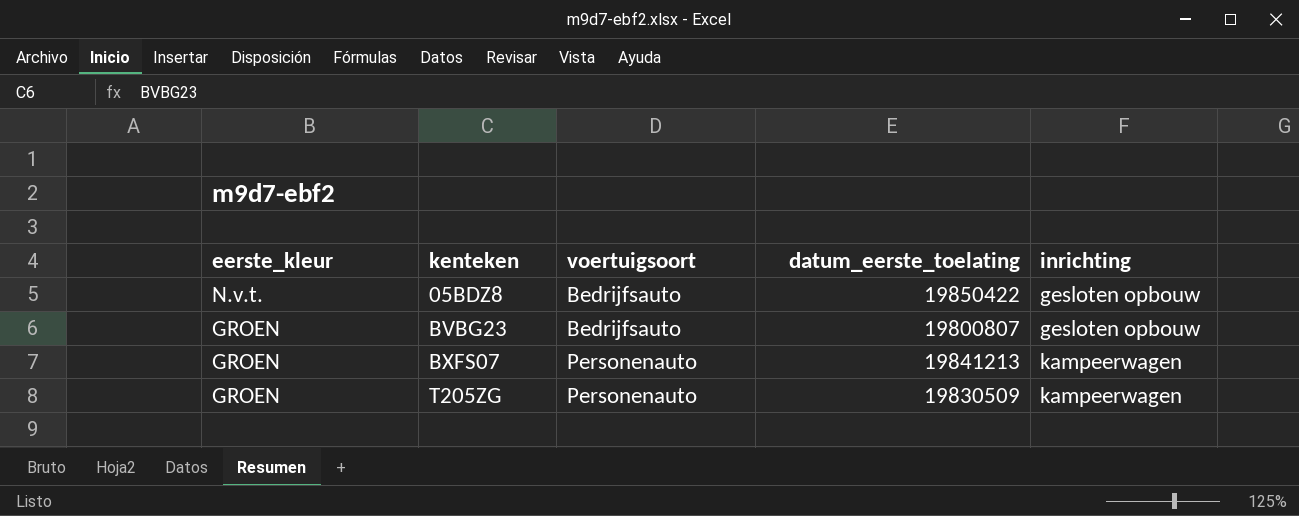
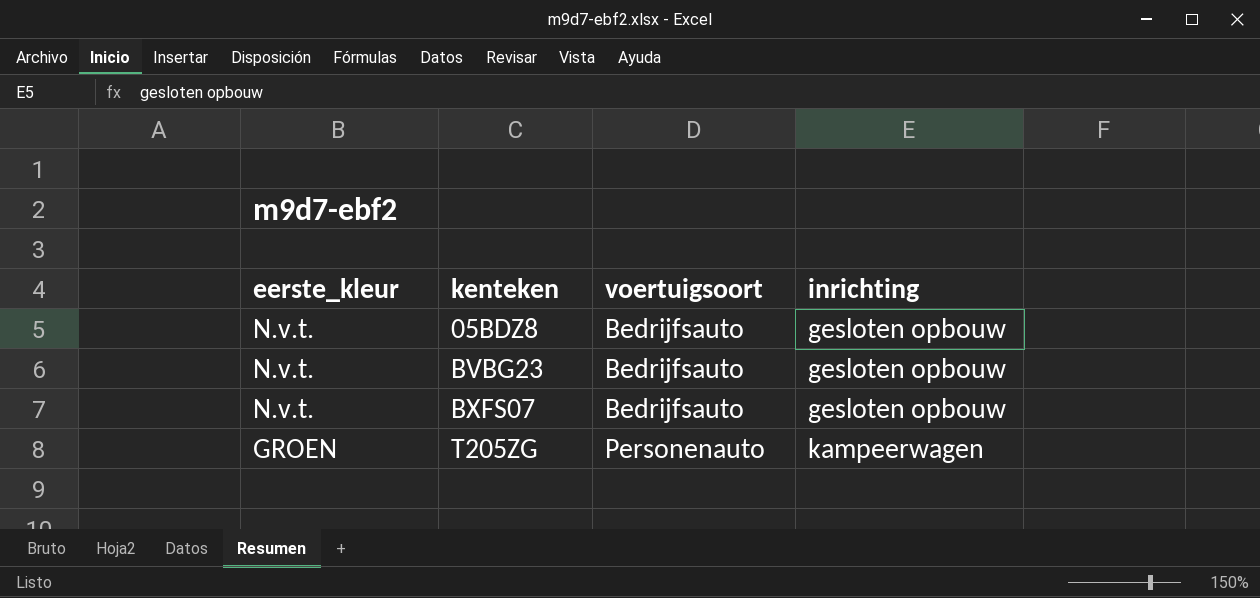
column datum_eerste_toelating | position: 4 -> none
BVBG23 | eerste_kleur: GROEN -> N.v.t.
BXFS07 | eerste_kleur: GROEN -> N.v.t.
BXFS07 | voertuigsoort: Personenauto -> Bedrijfsauto
BXFS07 | inrichting: kampeerwagen -> gesloten opbouw

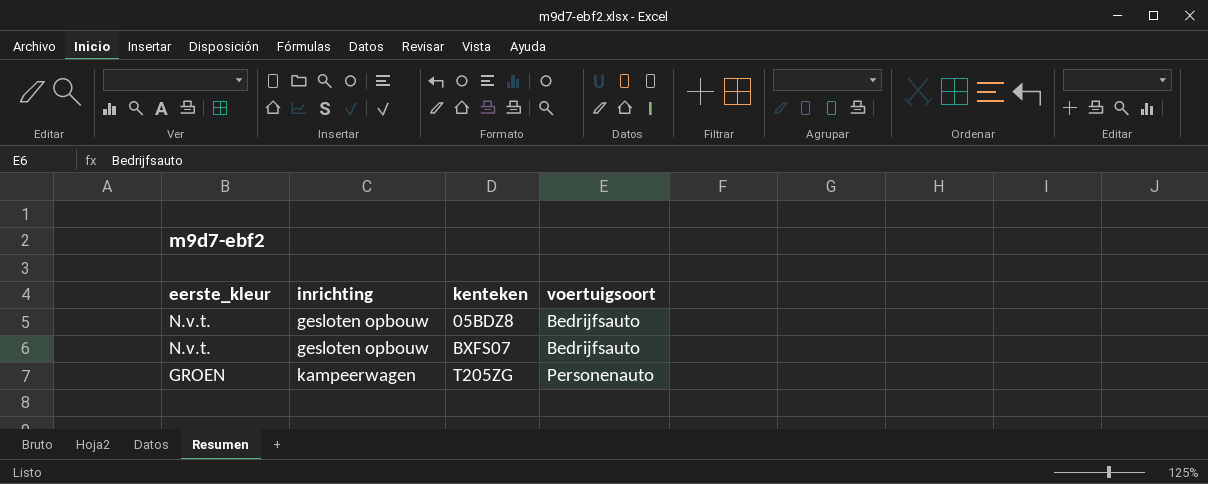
column inrichting | position: 4 -> 2
row BVBG23: N.v.t. | Bedrijfsauto | gesloten opbouw -> none

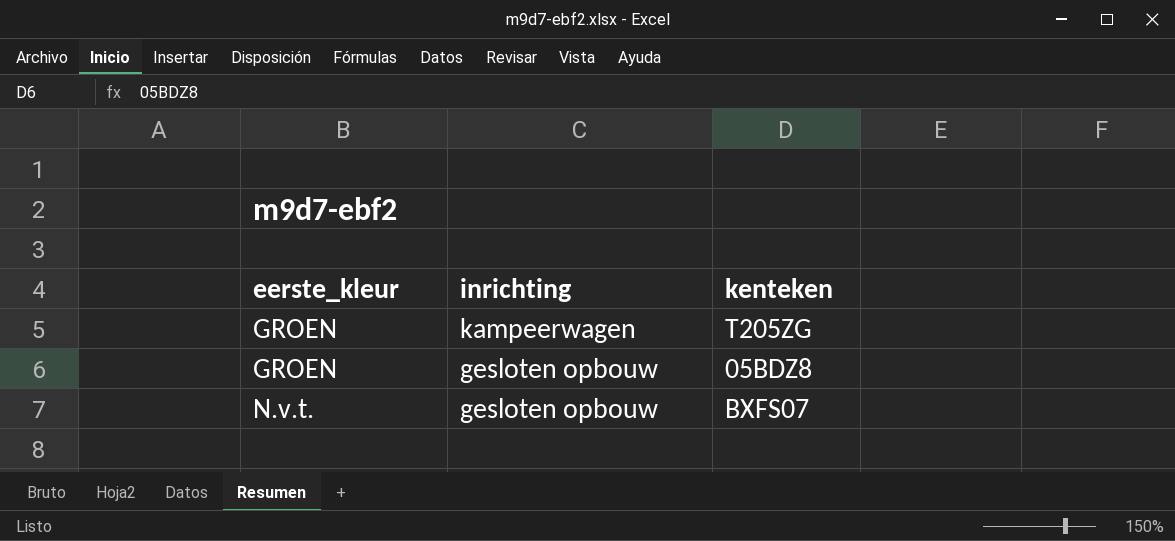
row order: eerste_kleur descending -> eerste_kleur ascending
column voertuigsoort | position: 4 -> none
05BDZ8 | eerste_kleur: N.v.t. -> GROEN

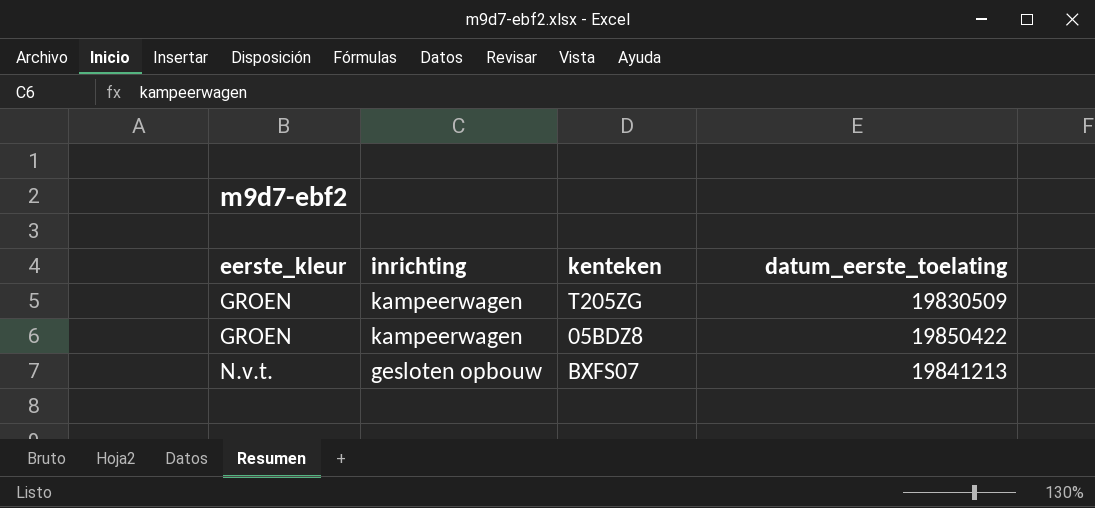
column datum_eerste_toelating | position: none -> 4
05BDZ8 | inrichting: gesloten opbouw -> kampeerwagen

